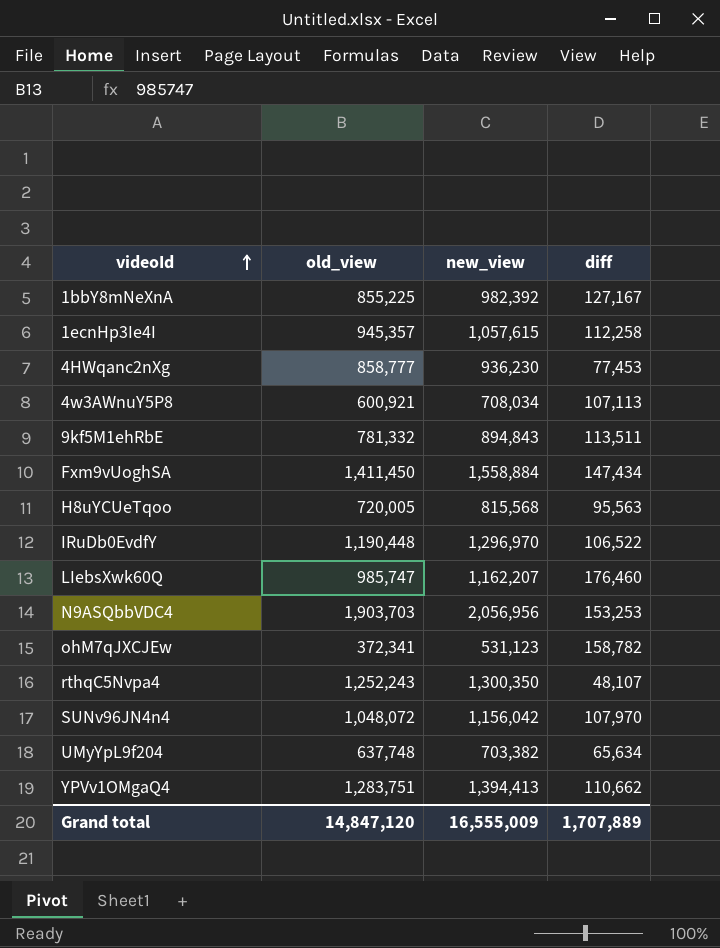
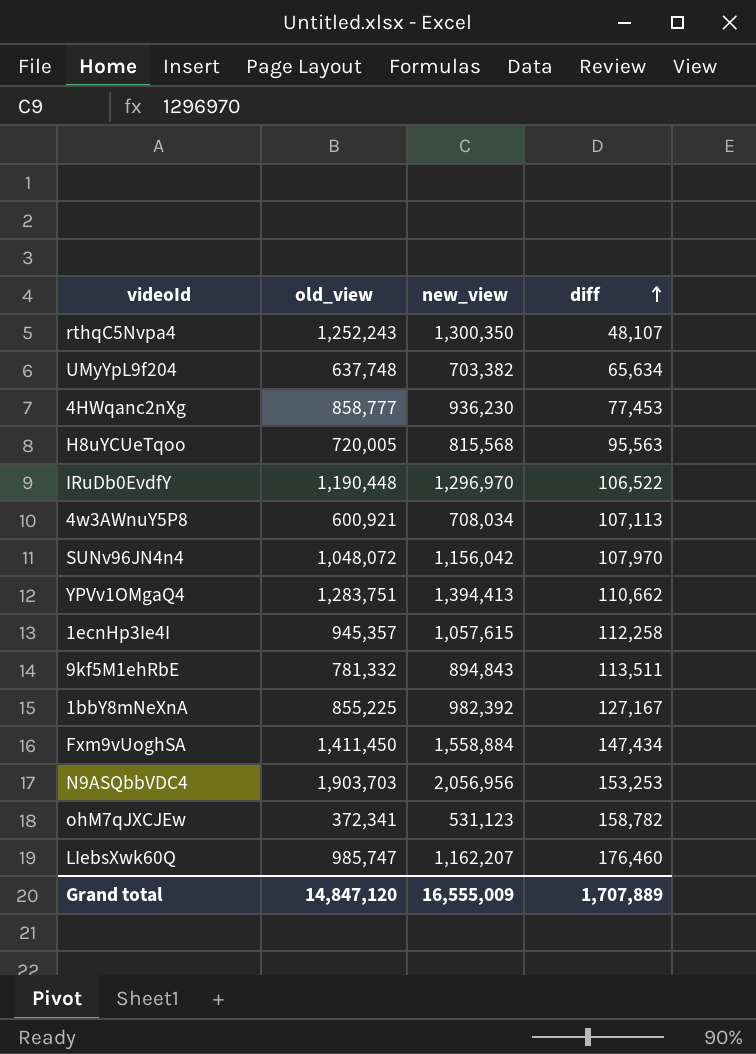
row order: videoId ascending -> diff ascending

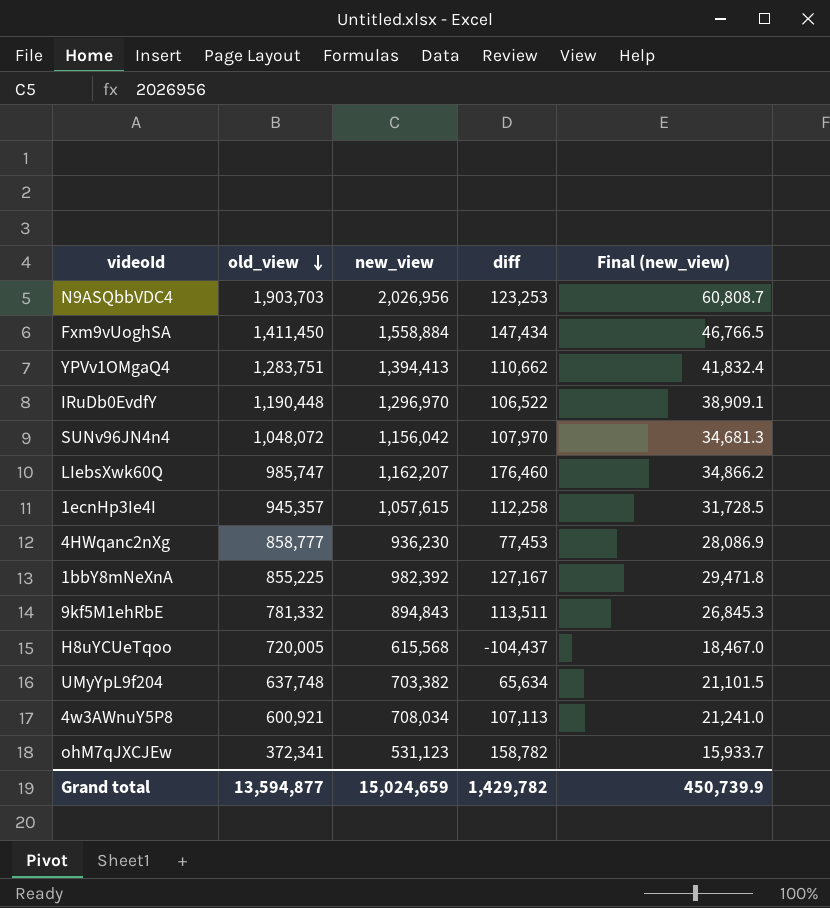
row order: diff ascending -> old_view descending
column Final (new_view) | formula: none -> [new_view] * 0.03
row rthqC5Nvpa4: 1,252,243 | 1,300,350 | 48,107 -> none
N9ASQbbVDC4 | new_view: 2,056,956 -> 2,026,956
N9ASQbbVDC4 | diff: 153,253 -> 123,253
H8uYCUeTqoo | new_view: 815,568 -> 615,568
H8uYCUeTqoo | diff: 95,563 -> -104,437
Grand total | old_view: 14,847,120 -> 13,594,877
Grand total | new_view: 16,555,009 -> 15,024,659
Grand total | diff: 1,707,889 -> 1,429,782

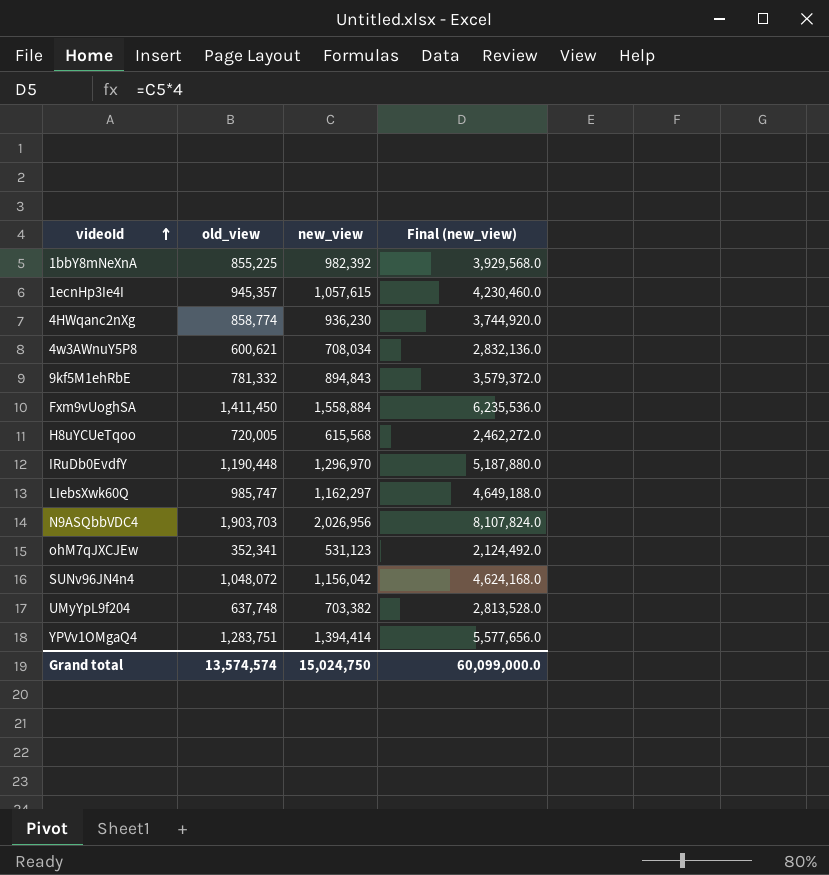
row order: old_view descending -> videoId ascending
column diff | formula: [new_view] - [old_view] -> none
column Final (new_view) | formula: [new_view] * 0.03 -> [new_view] * 4
4HWqanc2nXg | old_view: 858,777 -> 858,774
4w3AWnuY5P8 | old_view: 600,921 -> 600,621
LIebsXwk60Q | new_view: 1,162,207 -> 1,162,297
ohM7qJXCJEw | old_view: 372,341 -> 352,341
YPVv1OMgaQ4 | new_view: 1,394,413 -> 1,394,414
Grand total | old_view: 13,594,877 -> 13,574,574
Grand total | new_view: 15,024,659 -> 15,024,750
Grand total | Final (new_view): 450,739.9 -> 60,099,000.0

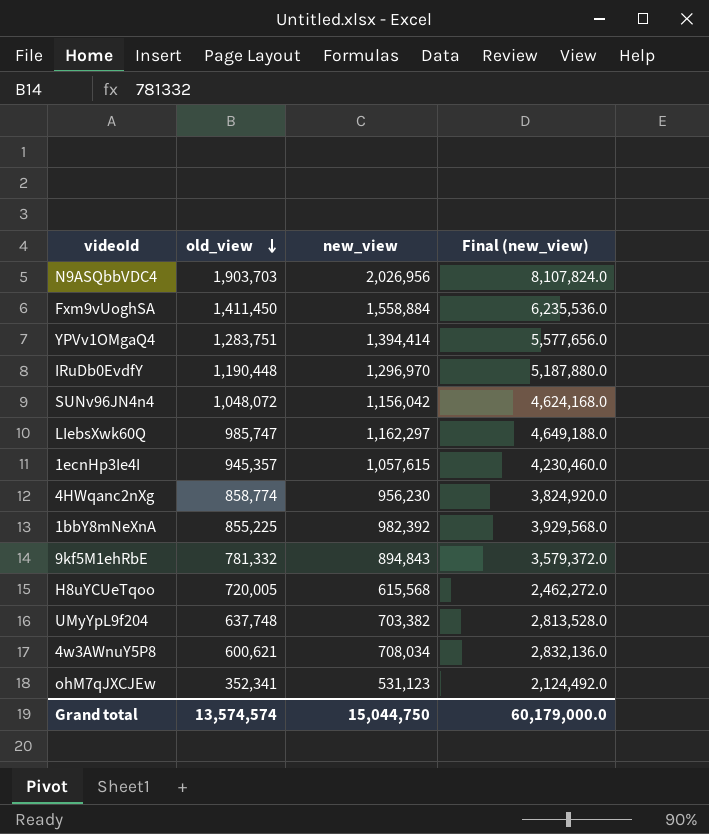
row order: videoId ascending -> old_view descending
4HWqanc2nXg | new_view: 936,230 -> 956,230
4HWqanc2nXg | Final (new_view): 3,744,920.0 -> 3,824,920.0
Grand total | new_view: 15,024,750 -> 15,044,750
Grand total | Final (new_view): 60,099,000.0 -> 60,179,000.0

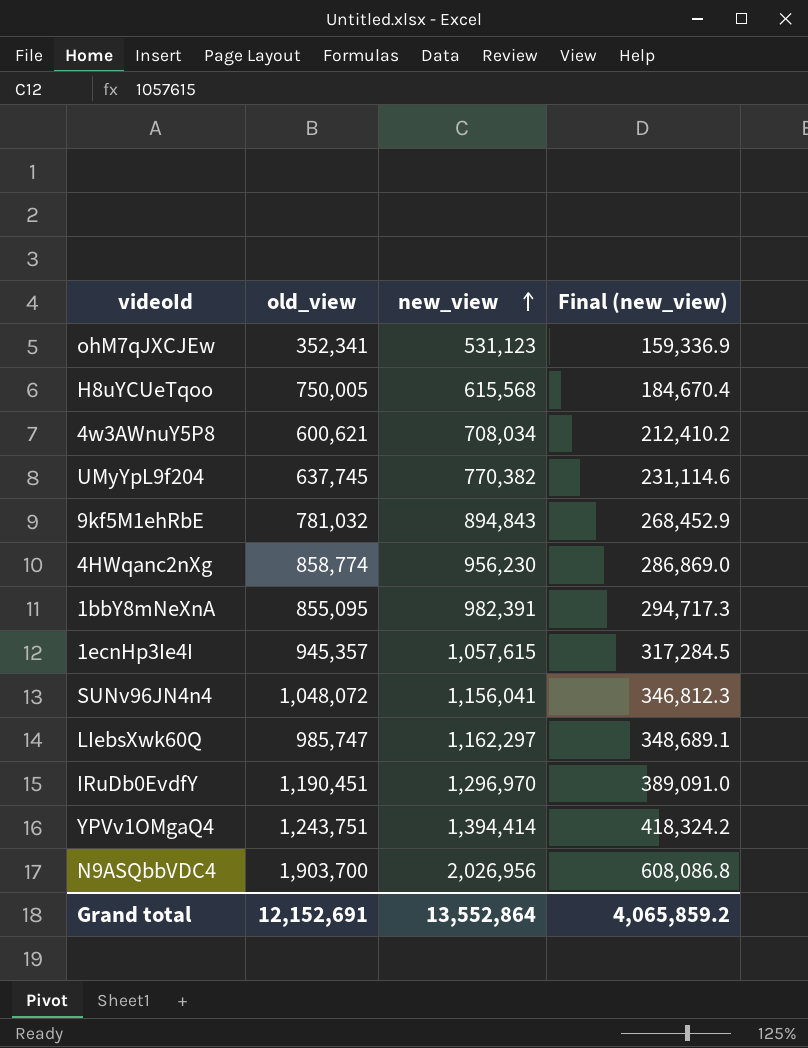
row order: old_view descending -> new_view ascending
column Final (new_view) | formula: [new_view] * 4 -> [new_view] * 0.3
row Fxm9vUoghSA: 1,411,450 | 1,558,884 | 6,235,536.0 -> none
H8uYCUeTqoo | old_view: 720,005 -> 750,005
UMyYpL9f204 | old_view: 637,748 -> 637,745
UMyYpL9f204 | new_view: 703,382 -> 770,382
9kf5M1ehRbE | old_view: 781,332 -> 781,032
1bbY8mNeXnA | old_view: 855,225 -> 855,095
1bbY8mNeXnA | new_view: 982,392 -> 982,391
SUNv96JN4n4 | new_view: 1,156,042 -> 1,156,041
IRuDb0EvdfY | old_view: 1,190,448 -> 1,190,451
YPVv1OMgaQ4 | old_view: 1,283,751 -> 1,243,751
N9ASQbbVDC4 | old_view: 1,903,703 -> 1,903,700
Grand total | old_view: 13,574,574 -> 12,152,691
Grand total | new_view: 15,044,750 -> 13,552,864
Grand total | Final (new_view): 60,179,000.0 -> 4,065,859.2

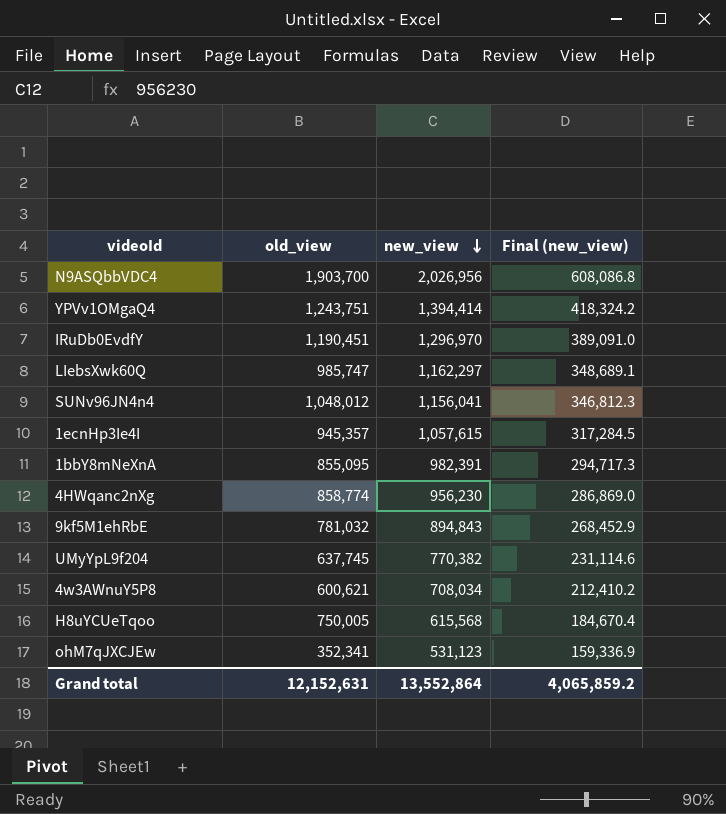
row order: new_view ascending -> new_view descending
SUNv96JN4n4 | old_view: 1,048,072 -> 1,048,012
Grand total | old_view: 12,152,691 -> 12,152,631

